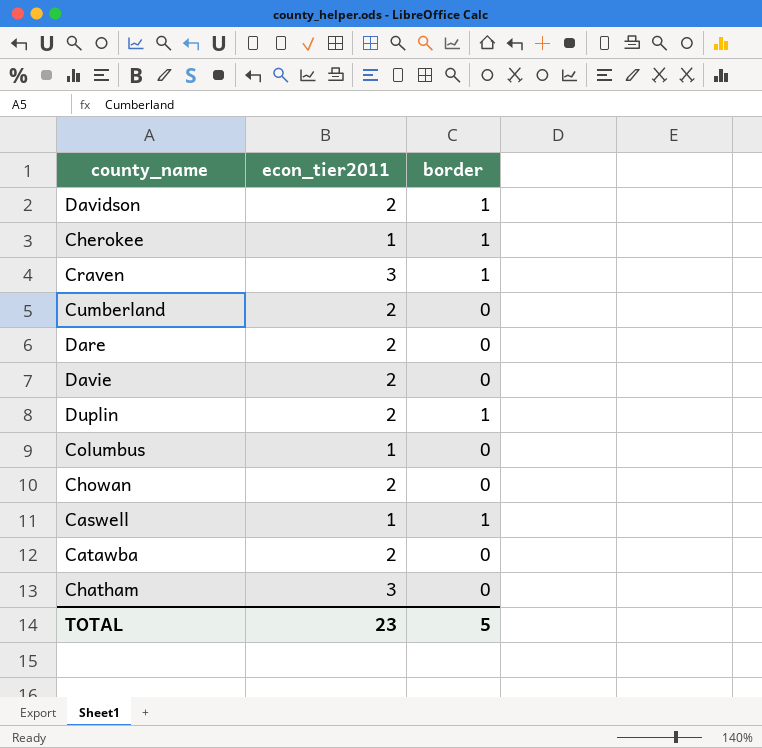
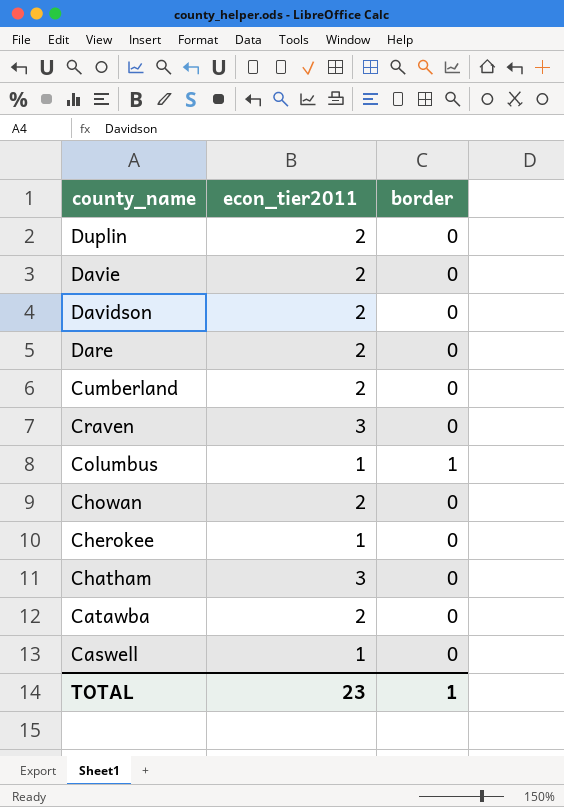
row order: none -> county_name descending
Duplin | border: 1 -> 0
Davidson | border: 1 -> 0
Craven | border: 1 -> 0
Columbus | border: 0 -> 1
Cherokee | border: 1 -> 0
Caswell | border: 1 -> 0
TOTAL | border: 5 -> 1

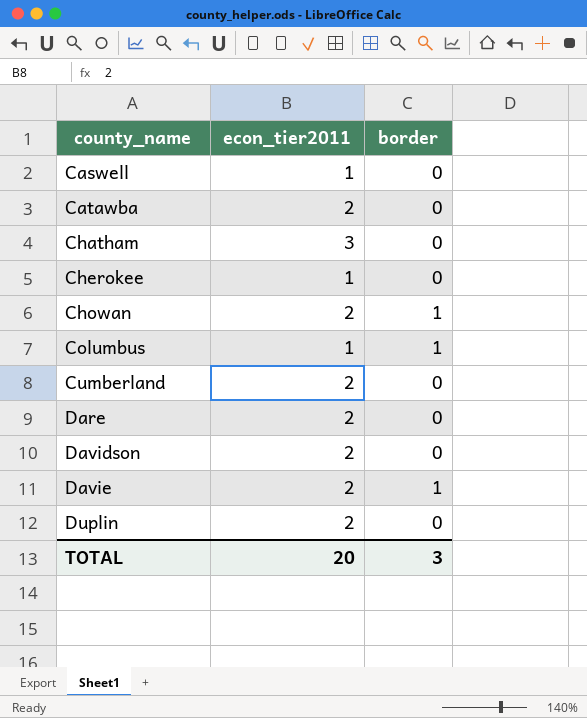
row order: county_name descending -> county_name ascending
row Craven: 3 | 0 -> none
Chowan | border: 0 -> 1
Davie | border: 0 -> 1
TOTAL | econ_tier2011: 23 -> 20
TOTAL | border: 1 -> 3

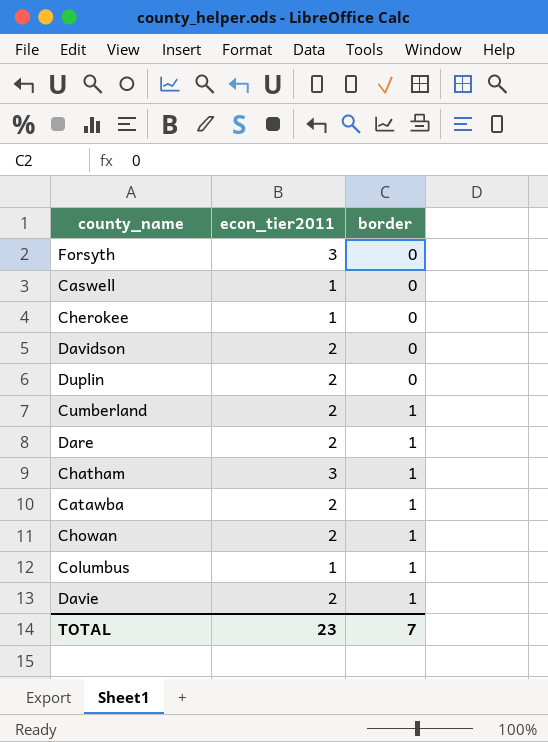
row order: county_name ascending -> border ascending
row Forsyth: none -> 3 | 0
Cumberland | border: 0 -> 1
Dare | border: 0 -> 1
Chatham | border: 0 -> 1
Catawba | border: 0 -> 1
TOTAL | econ_tier2011: 20 -> 23
TOTAL | border: 3 -> 7

